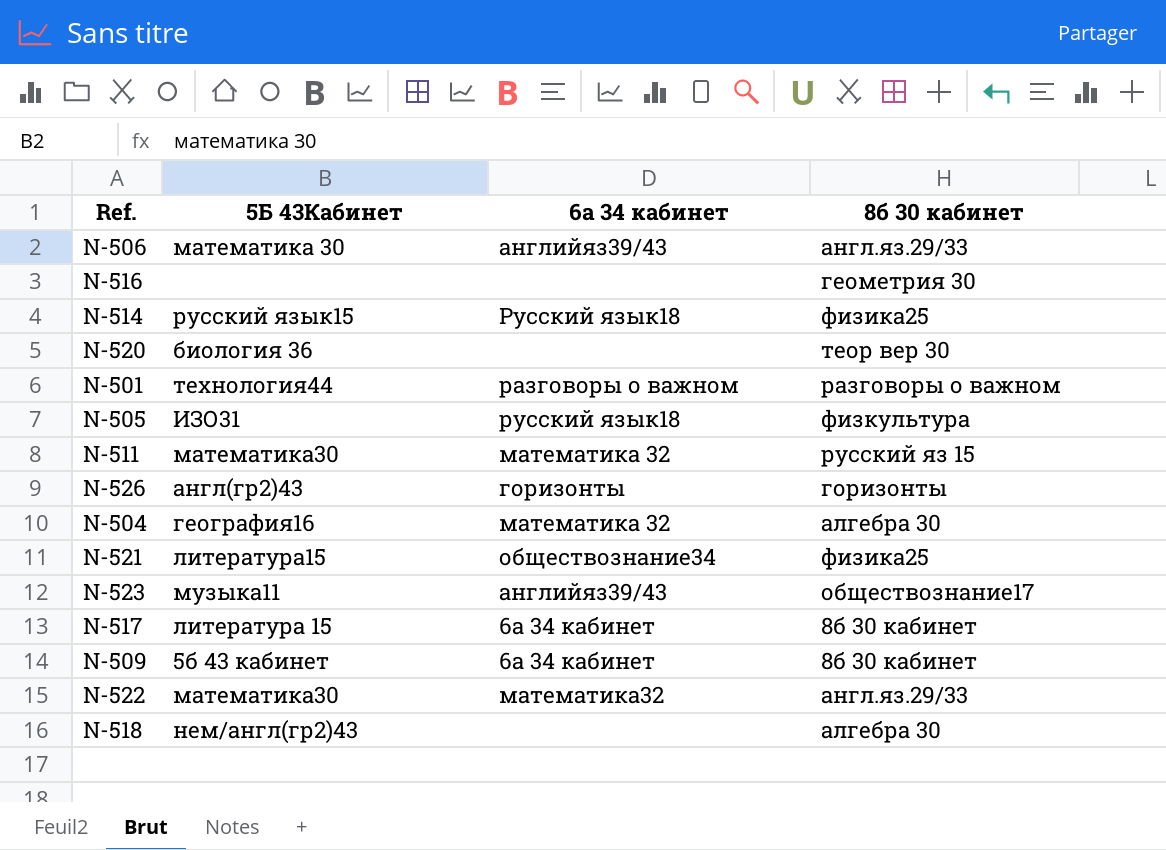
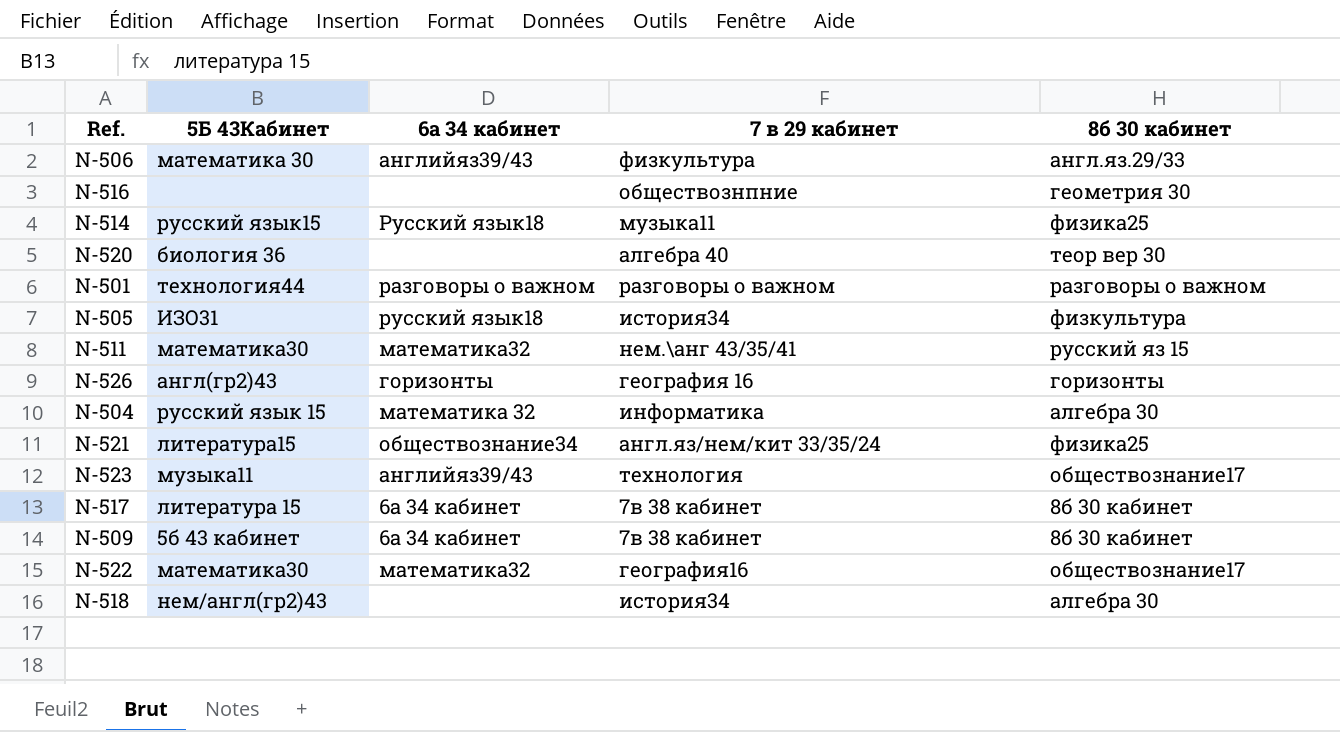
column 7 в 29 кабинет | position: none -> 4
N-511 | 6а 34 кабинет: математика 32 -> математика32
N-504 | 5Б 43Кабинет: география16 -> русский язык 15
N-522 | 8б 30 кабинет: англ.яз.29/33 -> обществознание17

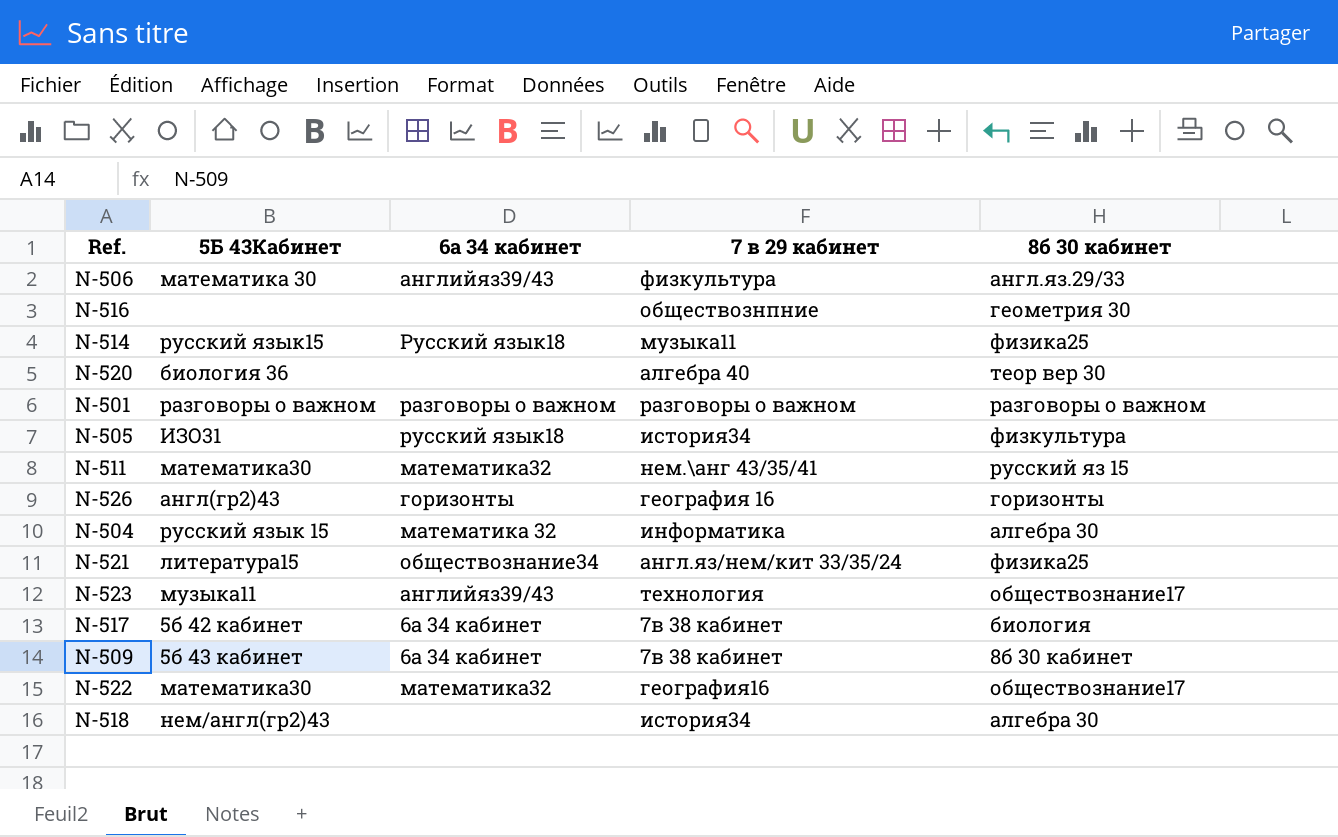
N-501 | 5Б 43Кабинет: технология44 -> разговоры о важном
N-517 | 5Б 43Кабинет: литература 15 -> 5б 42 кабинет
N-517 | 8б 30 кабинет: 8б 30 кабинет -> биология

